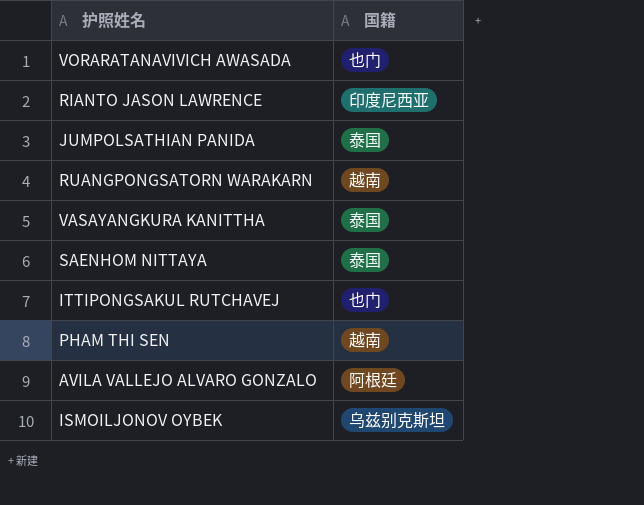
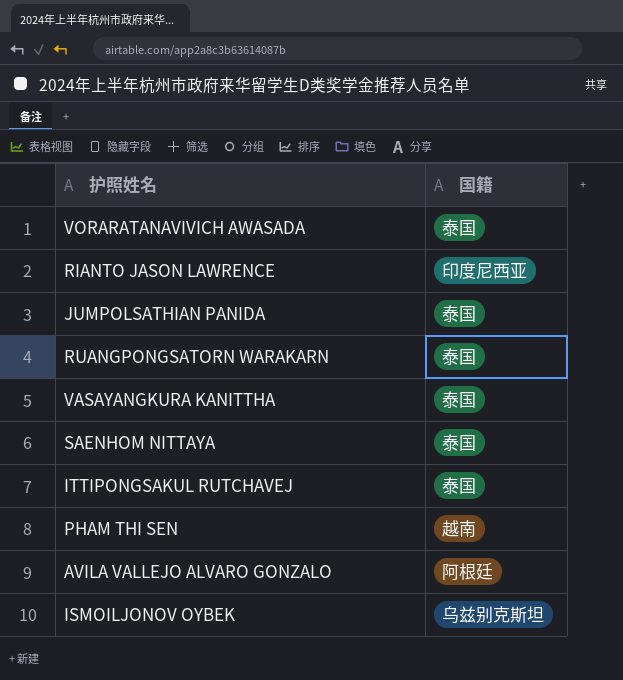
VORARATANAVIVICH AWASADA | 国籍: 也门 -> 泰国
RUANGPONGSATORN WARAKARN | 国籍: 越南 -> 泰国
ITTIPONGSAKUL RUTCHAVEJ | 国籍: 也门 -> 泰国

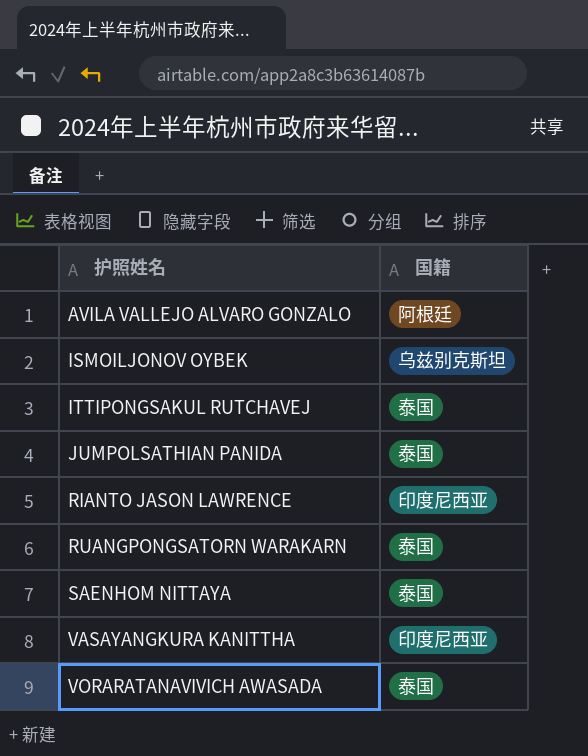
row order: none -> 护照姓名 ascending
row PHAM THI SEN: 越南 -> none
VASAYANGKURA KANITTHA | 国籍: 泰国 -> 印度尼西亚

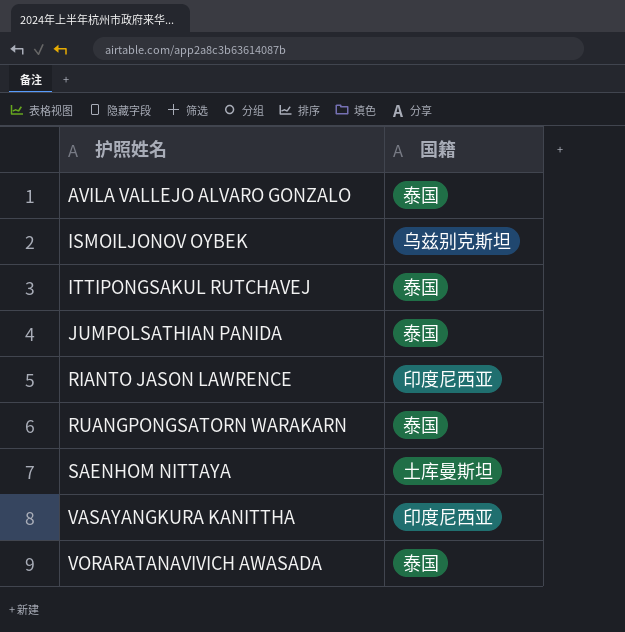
AVILA VALLEJO ALVARO GONZALO | 国籍: 阿根廷 -> 泰国
SAENHOM NITTAYA | 国籍: 泰国 -> 土库曼斯坦

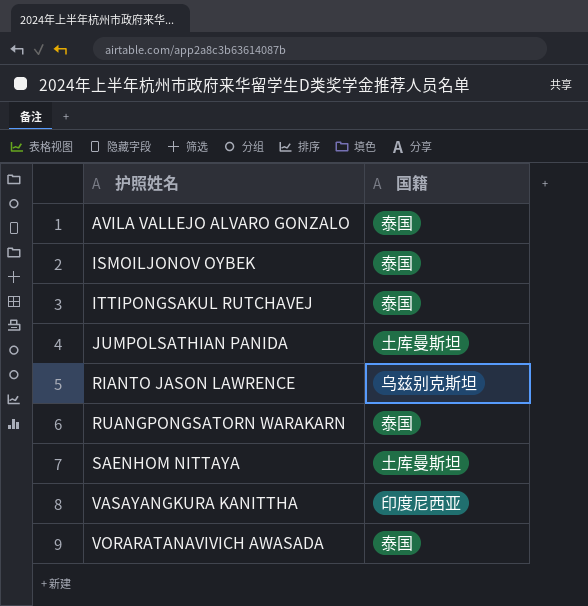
ISMOILJONOV OYBEK | 国籍: 乌兹别克斯坦 -> 泰国
JUMPOLSATHIAN PANIDA | 国籍: 泰国 -> 土库曼斯坦
RIANTO JASON LAWRENCE | 国籍: 印度尼西亚 -> 乌兹别克斯坦

